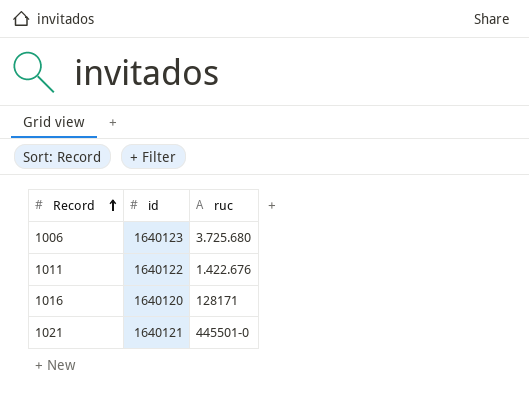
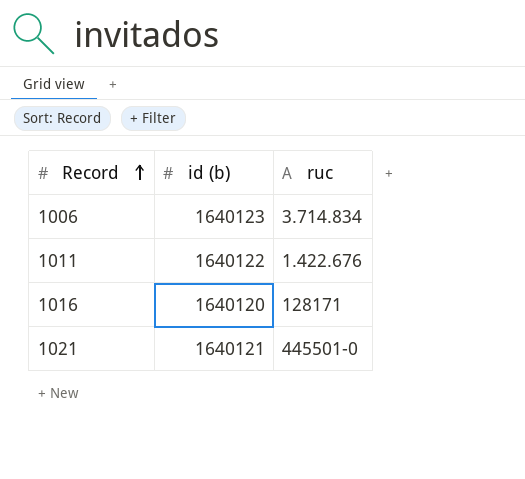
column name: id -> id (b)
1006 | ruc: 3.725.680 -> 3.714.834

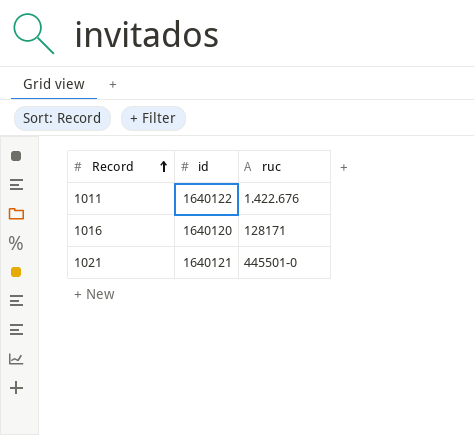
column name: id (b) -> id
row 1006: 1640123 | 3.714.834 -> none

